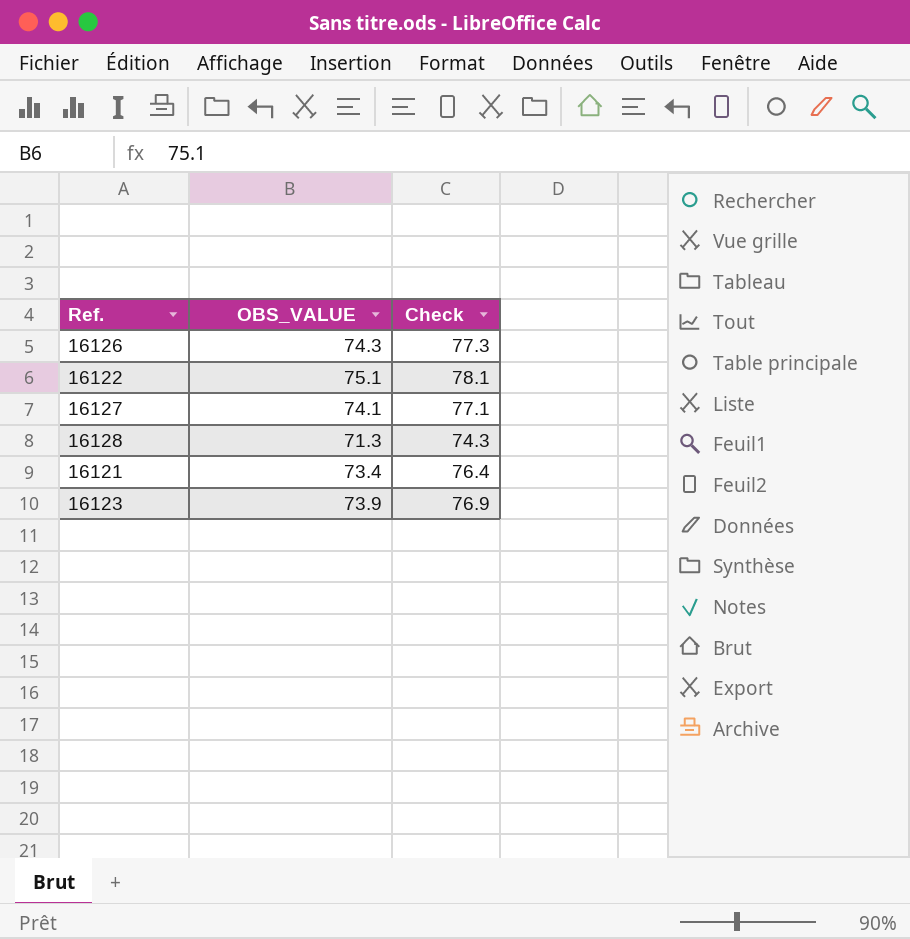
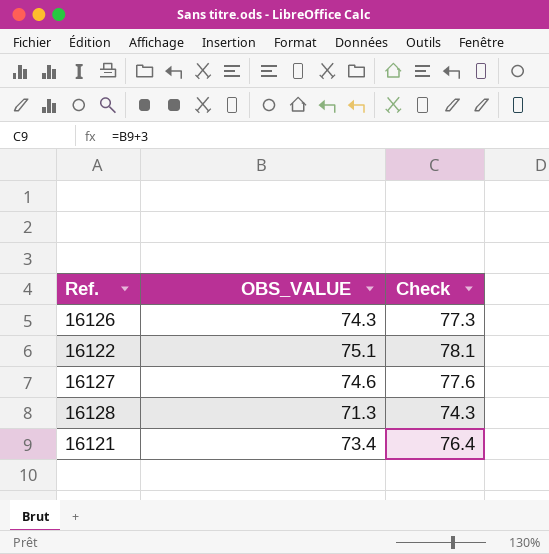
row 16123: 73.9 | 76.9 -> none
16127 | OBS_VALUE: 74.1 -> 74.6
16127 | Check: 77.1 -> 77.6

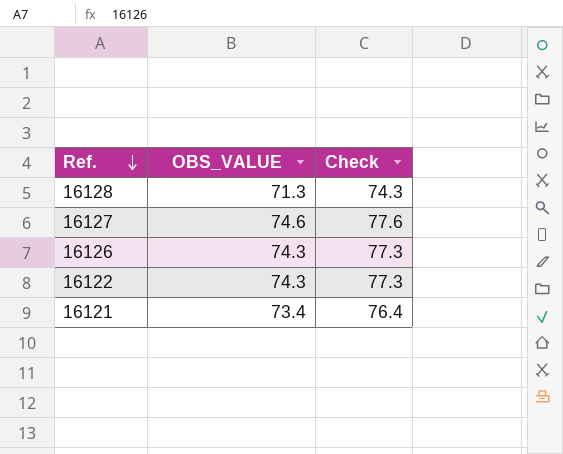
row order: none -> Ref. descending
16122 | OBS_VALUE: 75.1 -> 74.3
16122 | Check: 78.1 -> 77.3

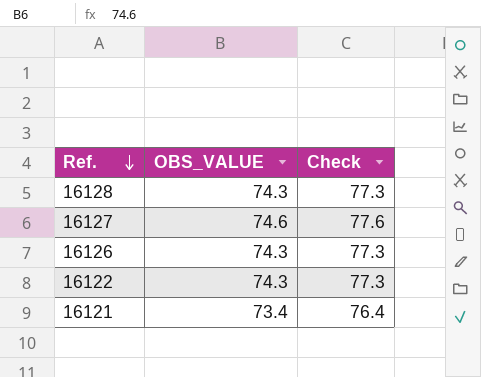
16128 | OBS_VALUE: 71.3 -> 74.3
16128 | Check: 74.3 -> 77.3

